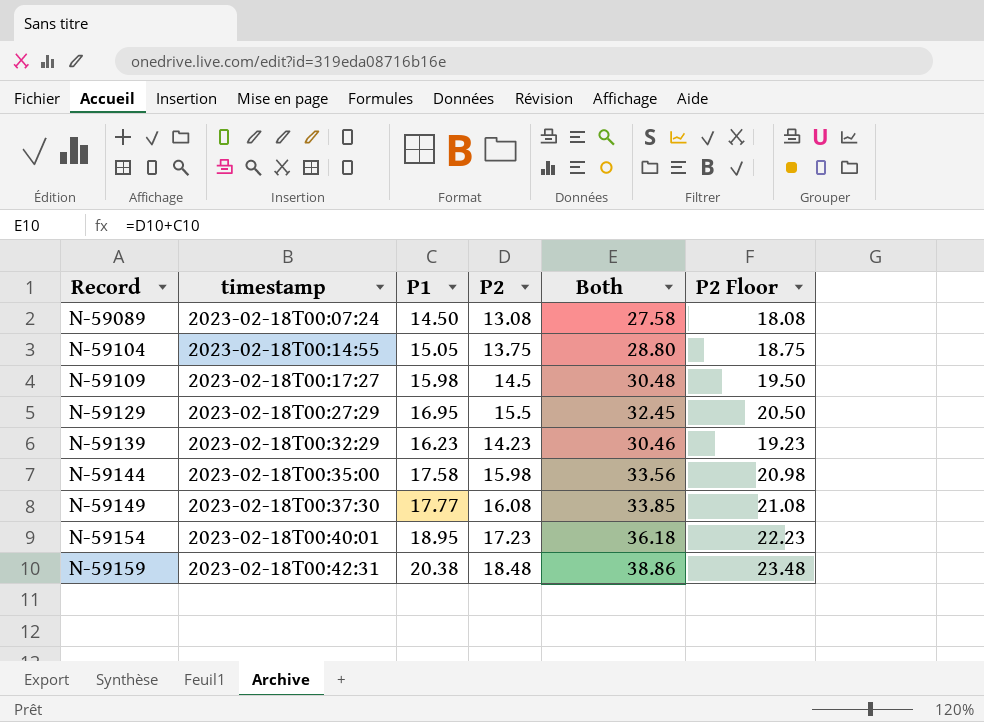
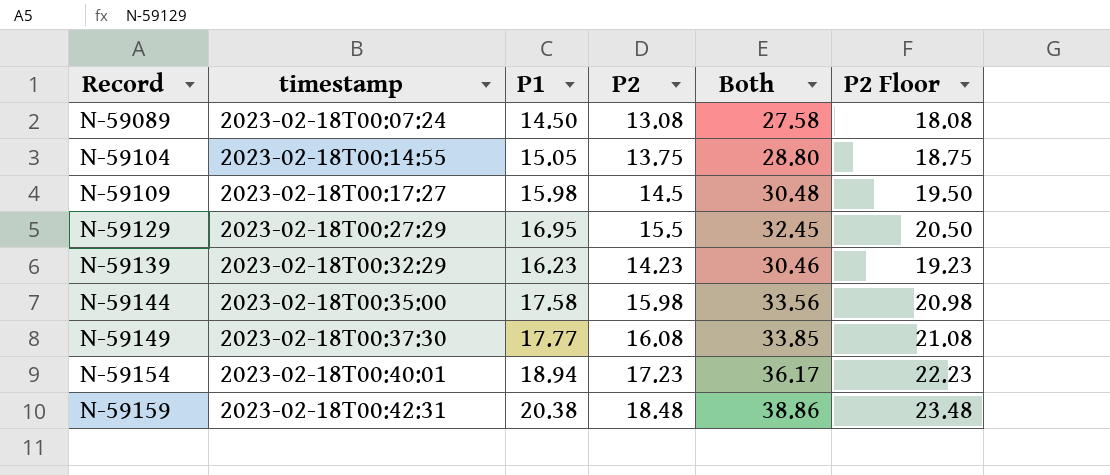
N-59154 | P1: 18.95 -> 18.94
N-59154 | Both: 36.18 -> 36.17

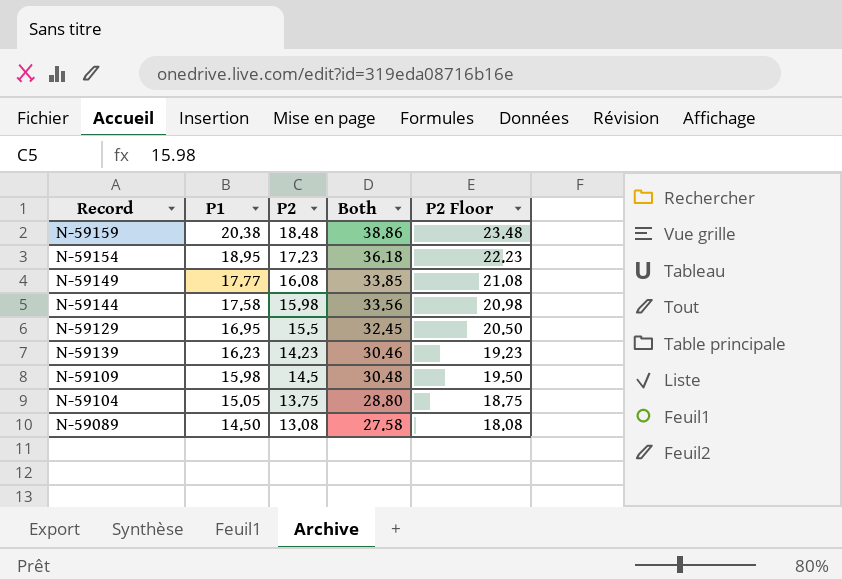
row order: Record ascending -> P1 descending
column timestamp | position: 2 -> none
N-59154 | P1: 18.94 -> 18.95
N-59154 | Both: 36.17 -> 36.18

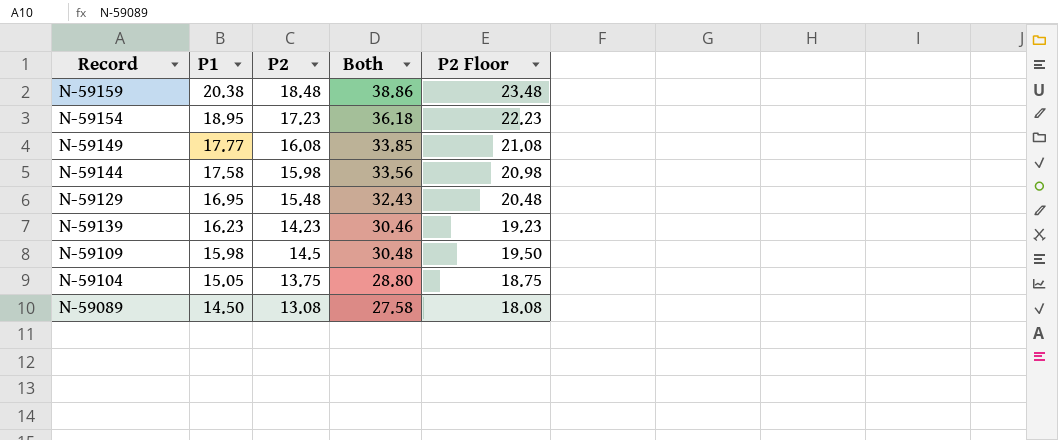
N-59129 | P2: 15.5 -> 15.48
N-59129 | Both: 32.45 -> 32.43
N-59129 | P2 Floor: 20.50 -> 20.48

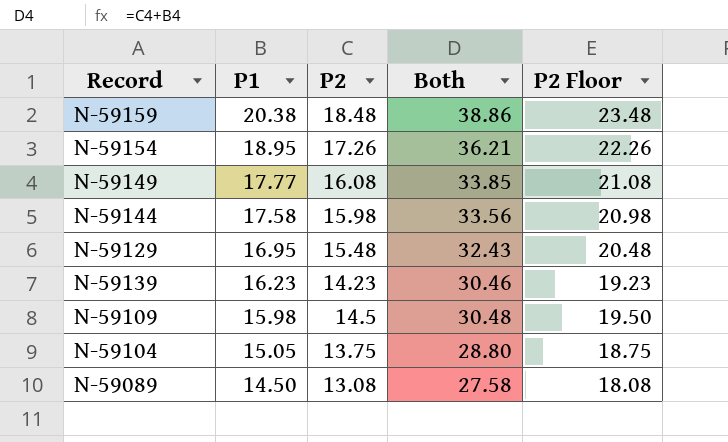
N-59154 | P2: 17.23 -> 17.26
N-59154 | Both: 36.18 -> 36.21
N-59154 | P2 Floor: 22.23 -> 22.26

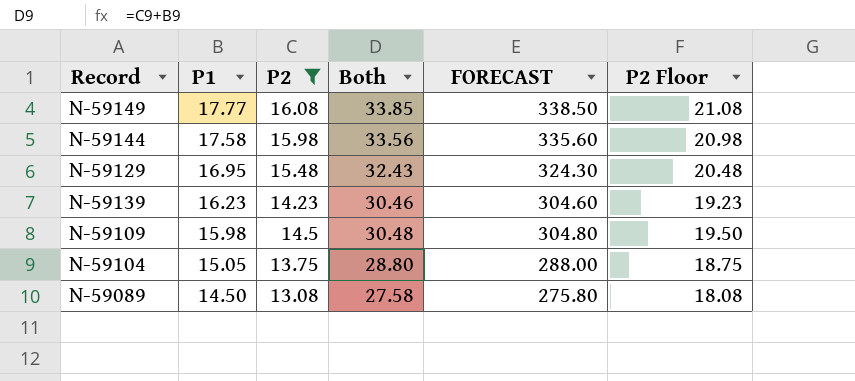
filter: none -> P2 <= 16.08
column FORECAST | formula: none -> [Both] * 10

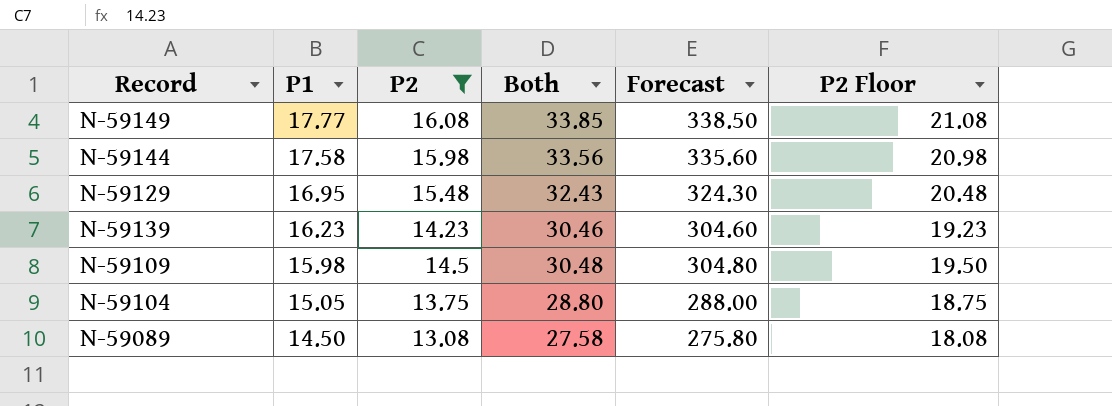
column name: FORECAST -> Forecast

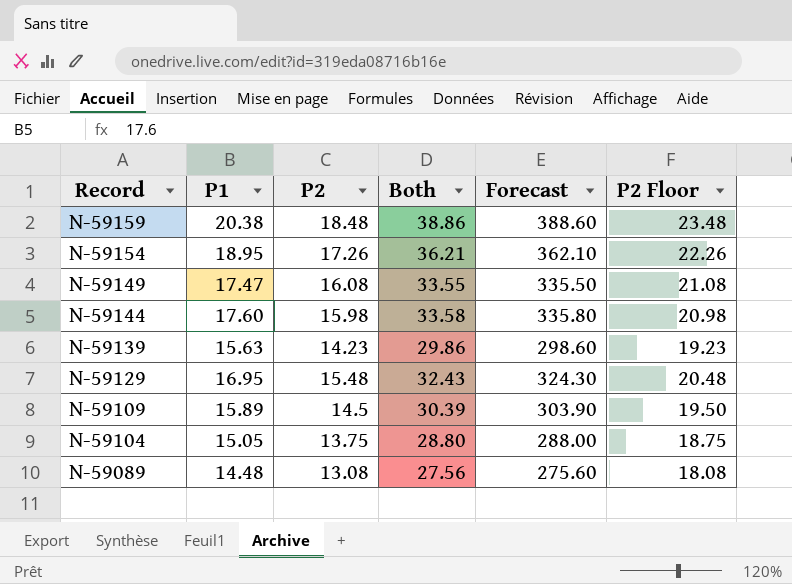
filter: P2 <= 16.08 -> none
row order: P1 descending -> Record descending
N-59149 | P1: 17.77 -> 17.47
N-59149 | Both: 33.85 -> 33.55
N-59149 | Forecast: 338.50 -> 335.50
N-59144 | P1: 17.58 -> 17.60
N-59144 | Both: 33.56 -> 33.58
N-59144 | Forecast: 335.60 -> 335.80
N-59139 | P1: 16.23 -> 15.63
N-59139 | Both: 30.46 -> 29.86
N-59139 | Forecast: 304.60 -> 298.60
N-59109 | P1: 15.98 -> 15.89
N-59109 | Both: 30.48 -> 30.39
N-59109 | Forecast: 304.80 -> 303.90
N-59089 | P1: 14.50 -> 14.48
N-59089 | Both: 27.58 -> 27.56
N-59089 | Forecast: 275.80 -> 275.60

